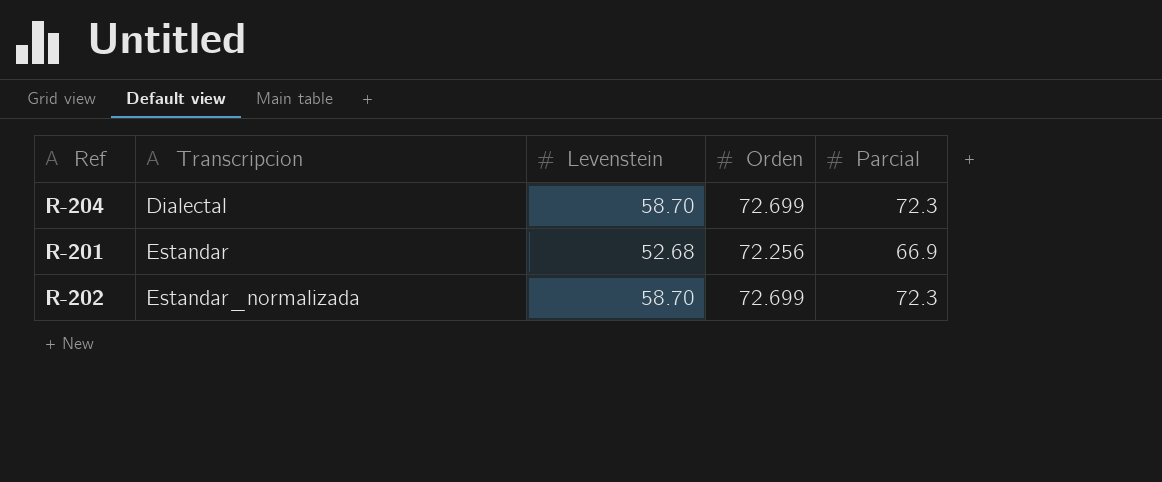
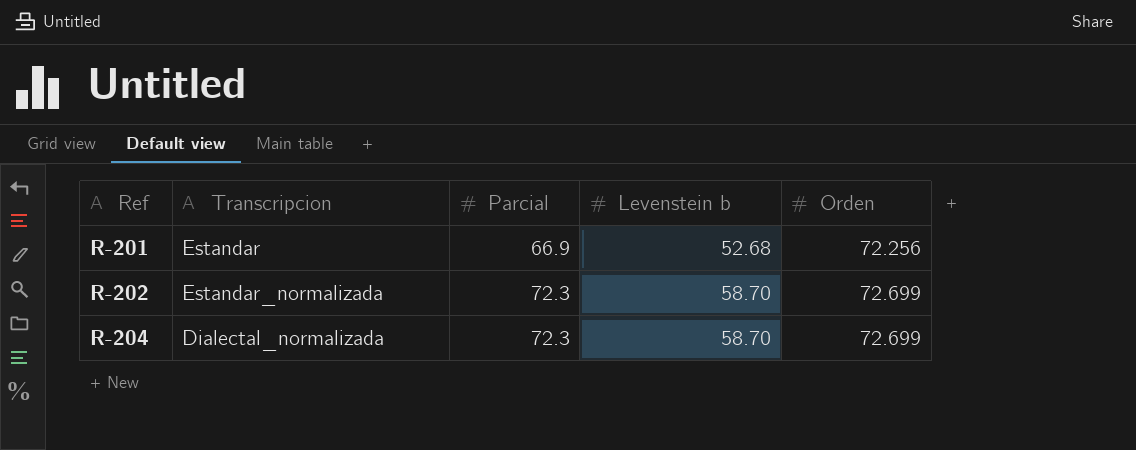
row order: Transcripcion ascending -> Ref ascending
column Parcial | position: 5 -> 3
column name: Levenstein -> Levenstein b
R-204 | Transcripcion: Dialectal -> Dialectal_normalizada

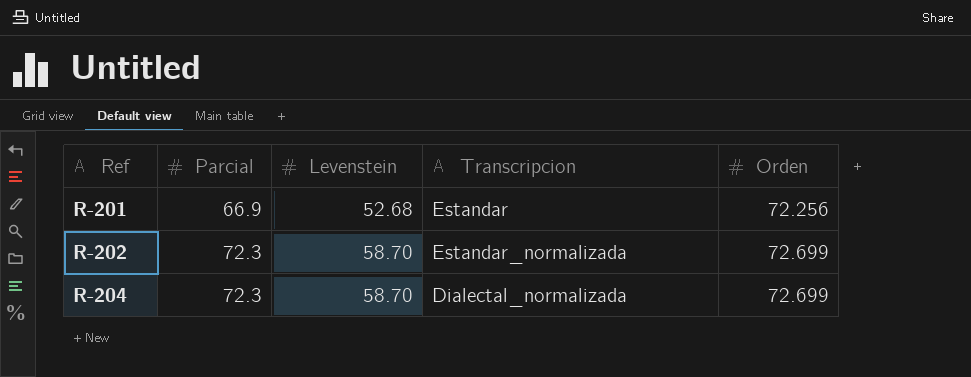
column name: Levenstein b -> Levenstein
column Transcripcion | position: 2 -> 4

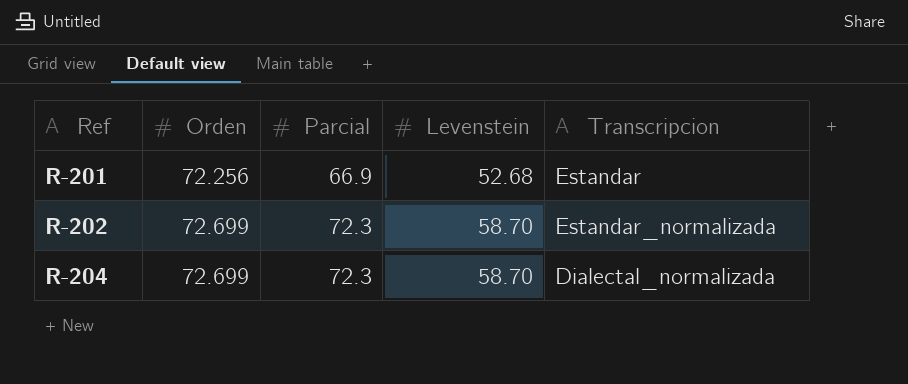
column Orden | position: 5 -> 2

